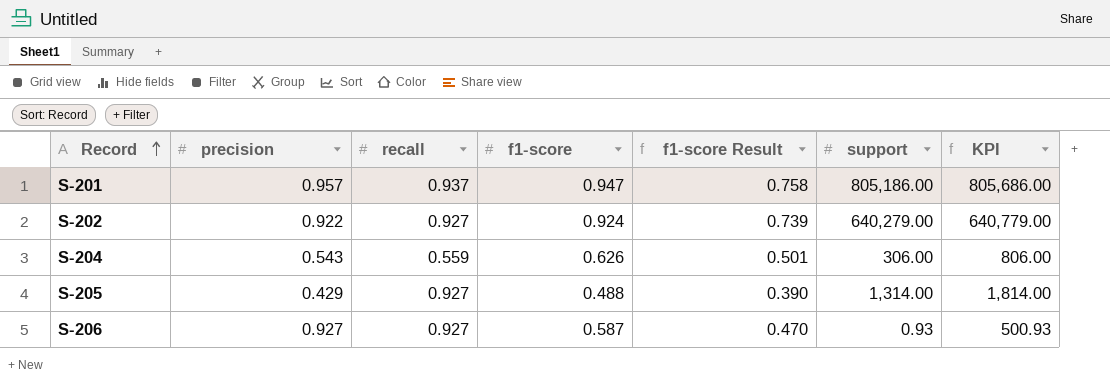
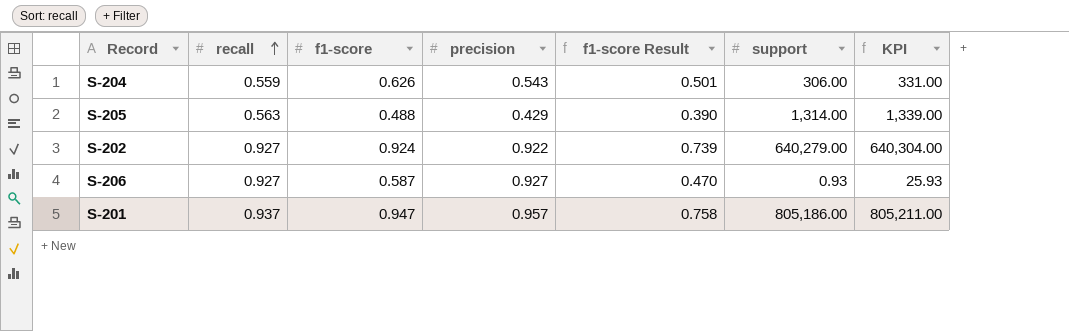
row order: Record ascending -> recall ascending
column precision | position: 2 -> 4
column KPI | formula: [support] + 500 -> [support] + 25
S-205 | recall: 0.927 -> 0.563

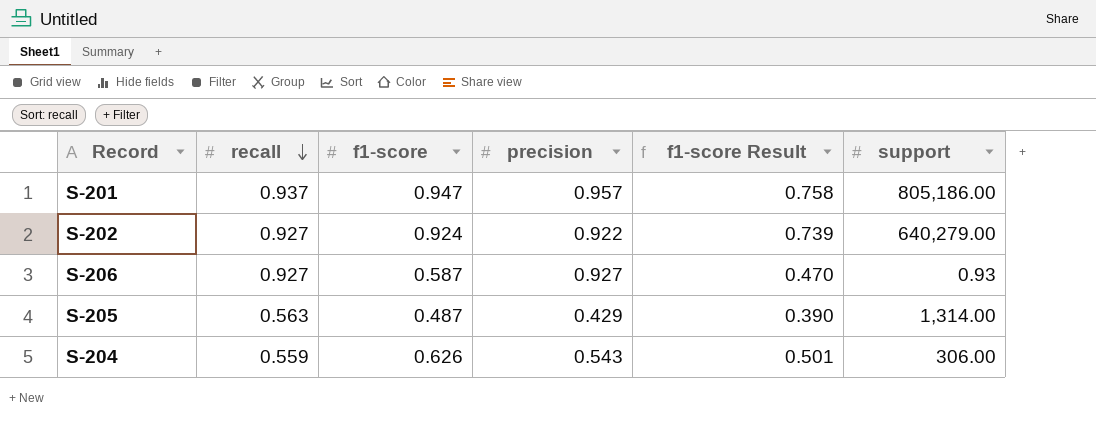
row order: recall ascending -> recall descending
column KPI | formula: [support] + 25 -> none
S-205 | f1-score: 0.488 -> 0.487

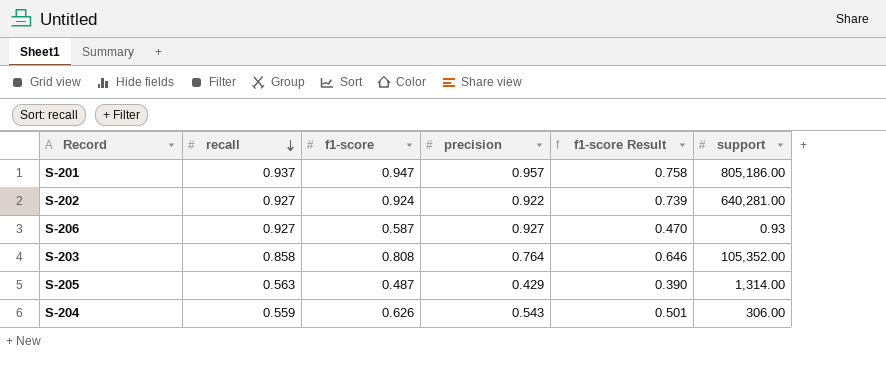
S-202 | support: 640,279.00 -> 640,281.00
row S-203: none -> 0.858 | 0.808 | 0.764 | 0.646 | 105,352.00

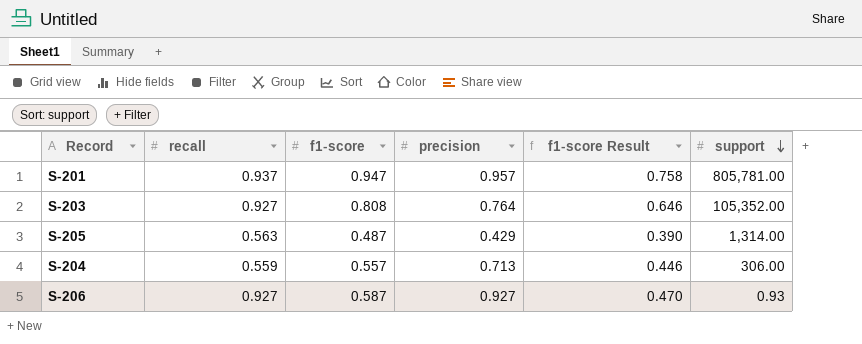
row order: recall descending -> support descending
row S-202: 0.927 | 0.924 | 0.922 | 0.739 | 640,281.00 -> none
S-201 | support: 805,186.00 -> 805,781.00
S-203 | recall: 0.858 -> 0.927
S-204 | f1-score: 0.626 -> 0.557
S-204 | precision: 0.543 -> 0.713
S-204 | f1-score Result: 0.501 -> 0.446

